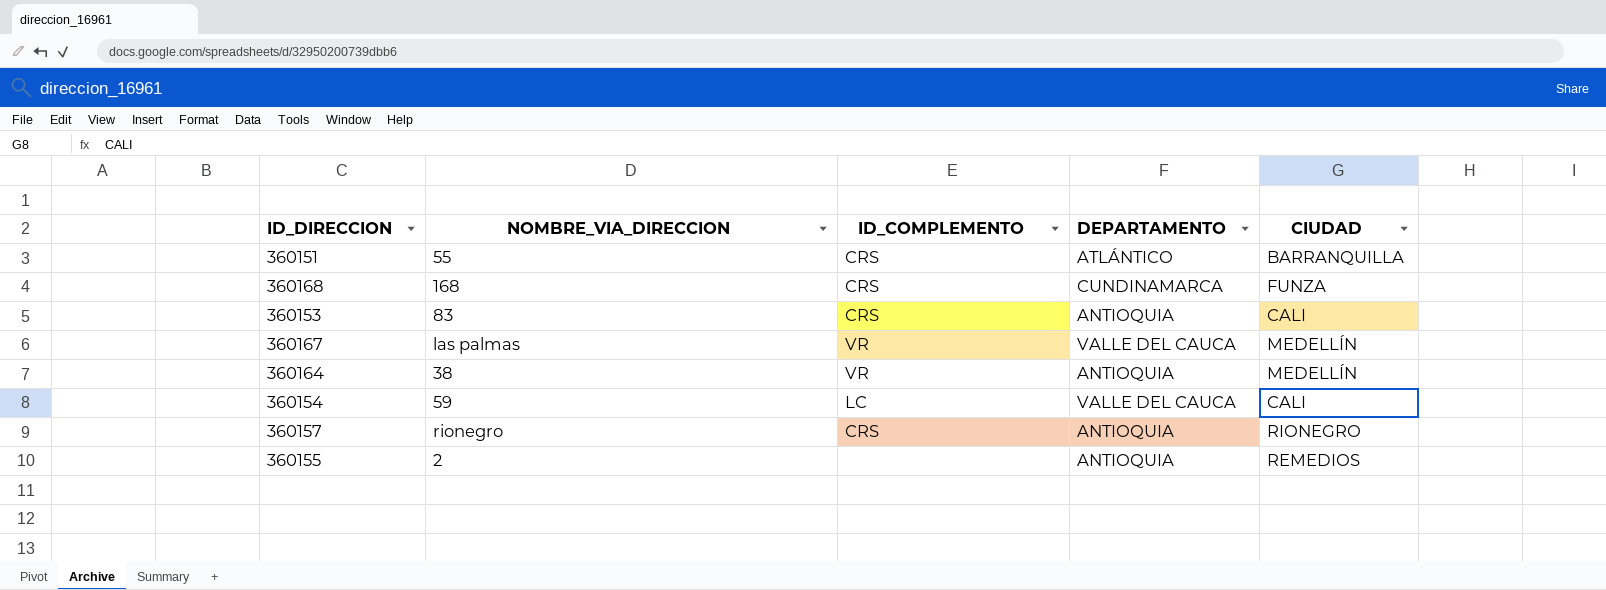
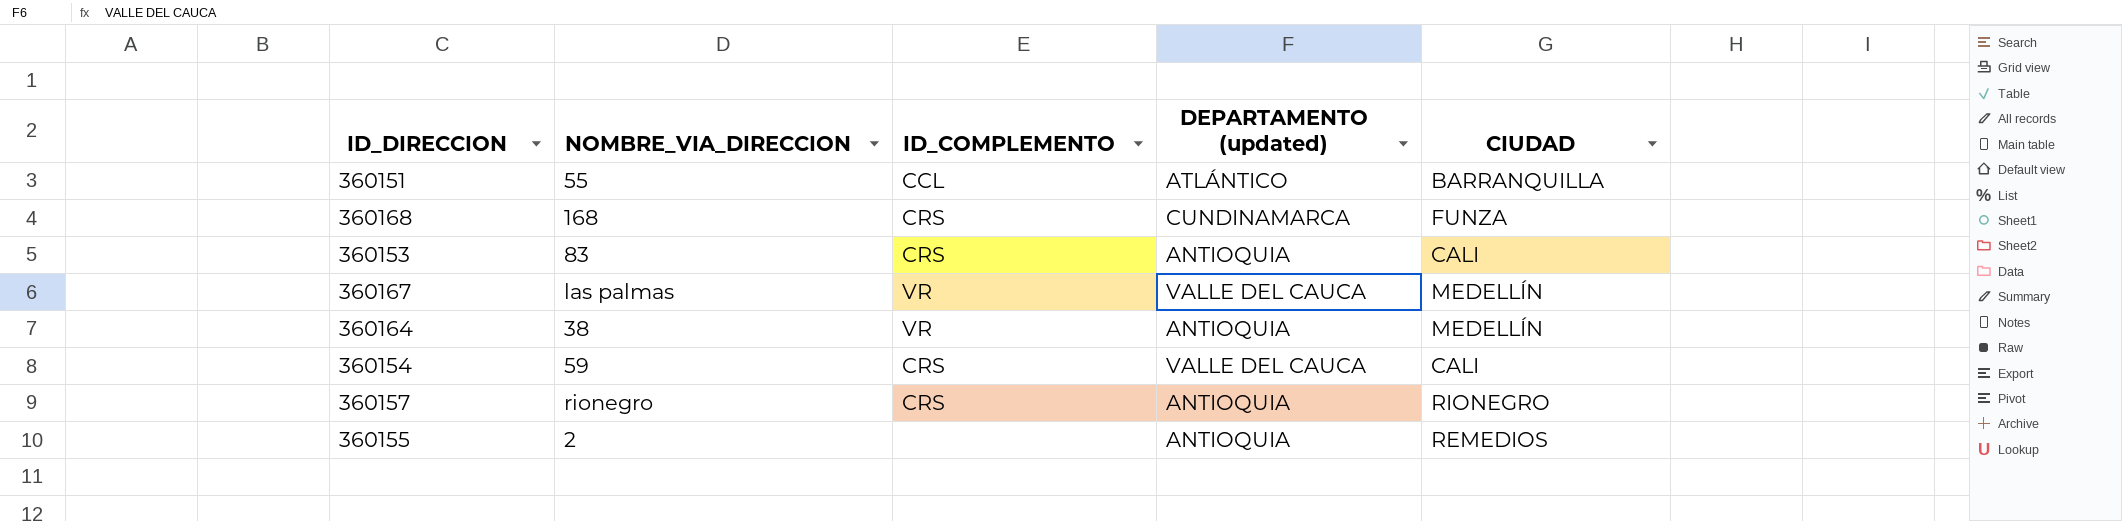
column name: DEPARTAMENTO -> DEPARTAMENTO (updated)
360151 | ID_COMPLEMENTO: CRS -> CCL
360154 | ID_COMPLEMENTO: LC -> CRS

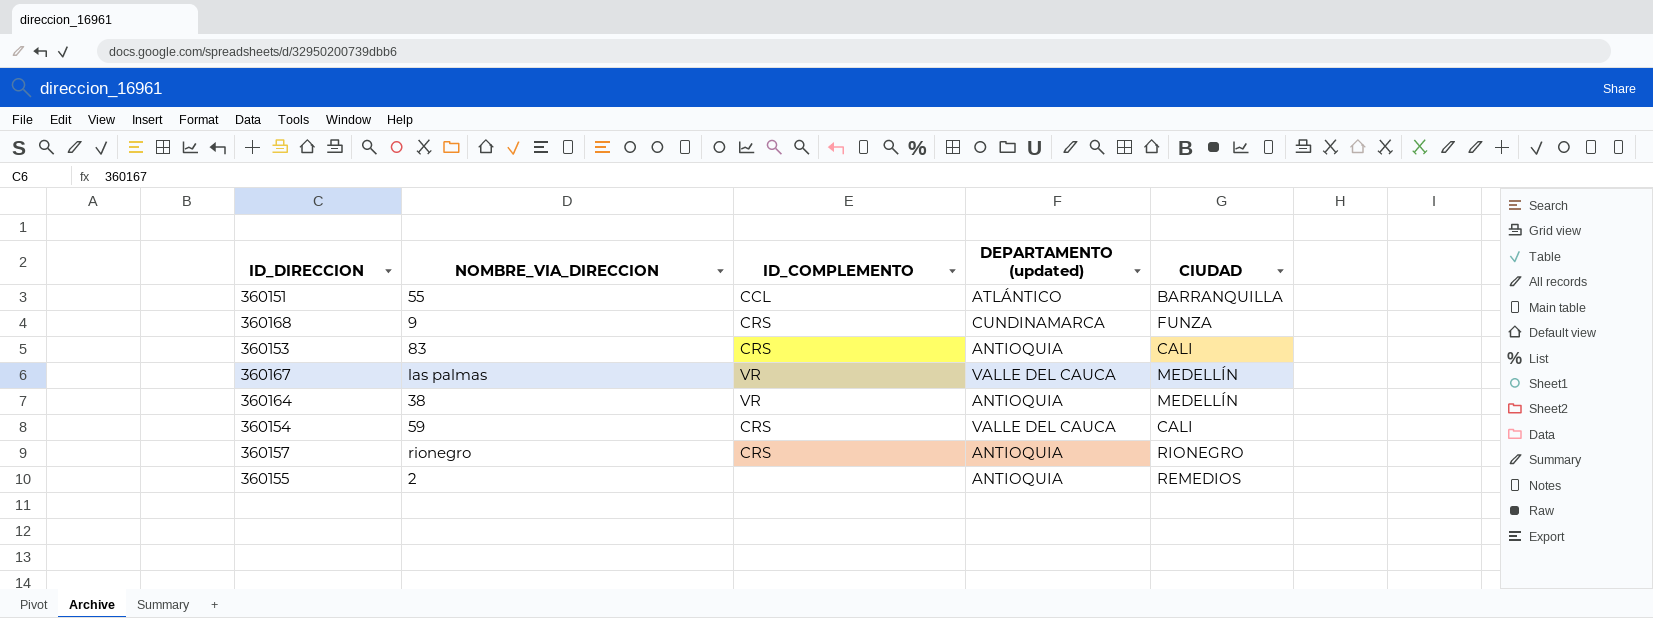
360168 | NOMBRE_VIA_DIRECCION: 168 -> 9

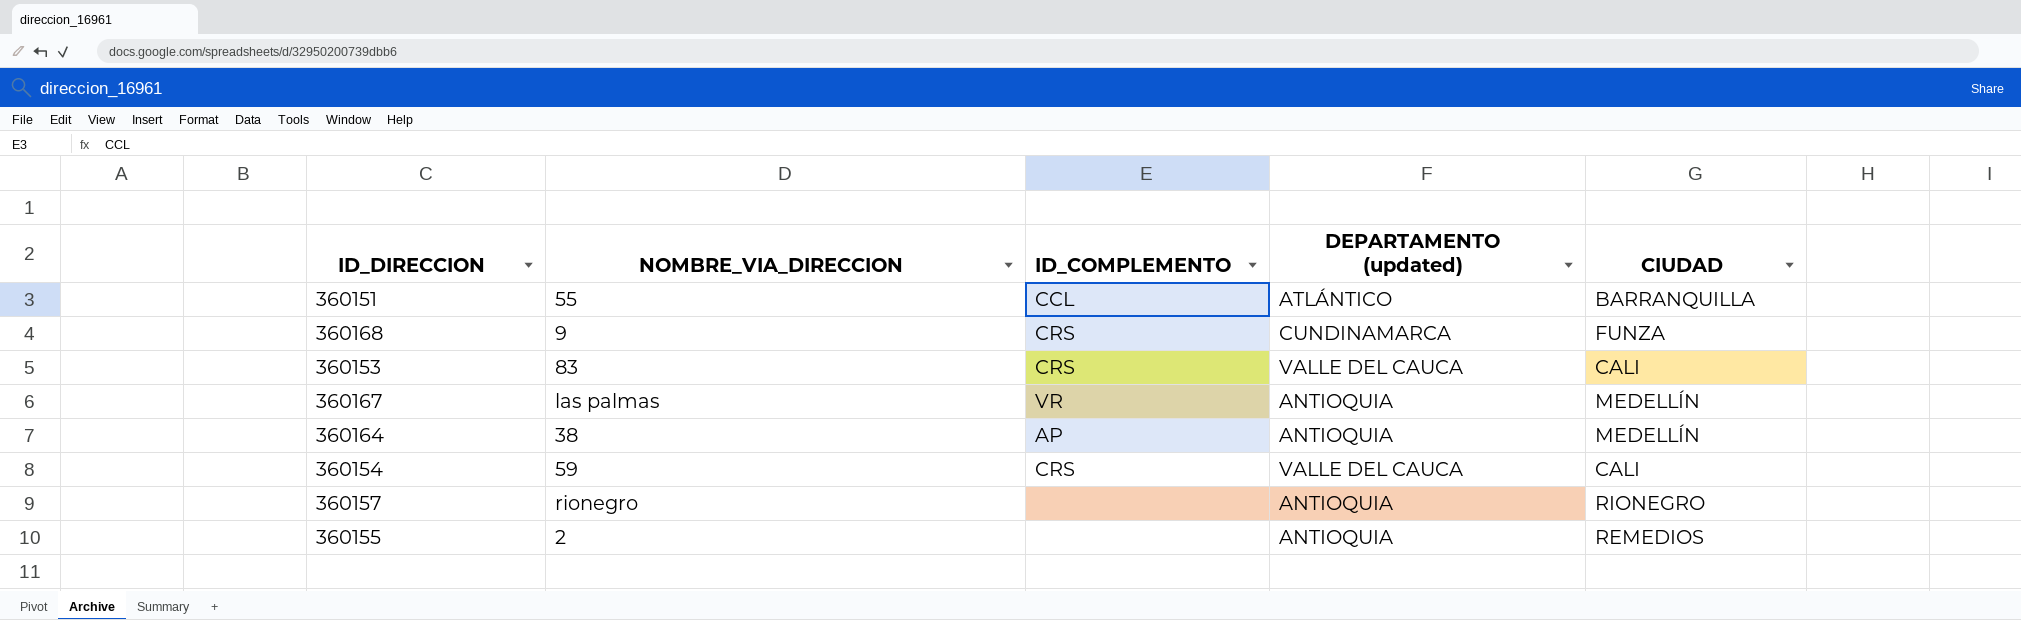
360153 | DEPARTAMENTO (updated): ANTIOQUIA -> VALLE DEL CAUCA
360167 | DEPARTAMENTO (updated): VALLE DEL CAUCA -> ANTIOQUIA
360164 | ID_COMPLEMENTO: VR -> AP
360157 | ID_COMPLEMENTO: CRS -> none

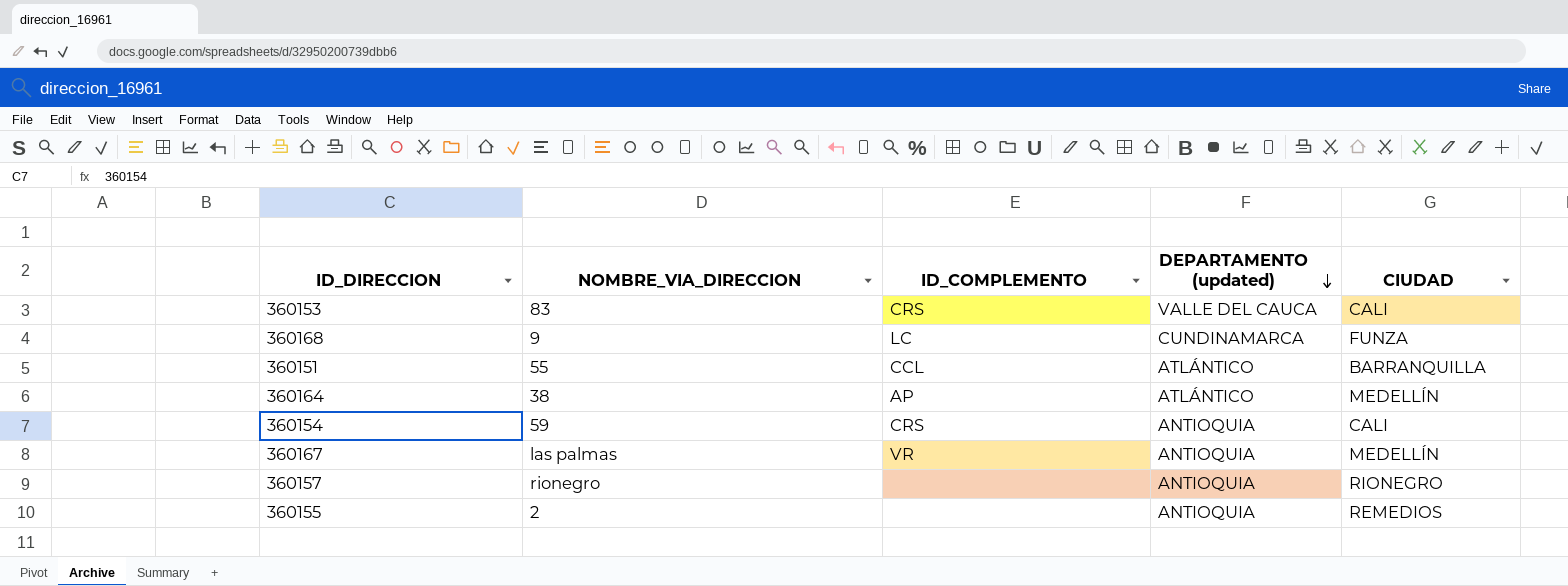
row order: none -> DEPARTAMENTO (updated) descending
360168 | ID_COMPLEMENTO: CRS -> LC
360164 | DEPARTAMENTO (updated): ANTIOQUIA -> ATLÁNTICO
360154 | DEPARTAMENTO (updated): VALLE DEL CAUCA -> ANTIOQUIA

